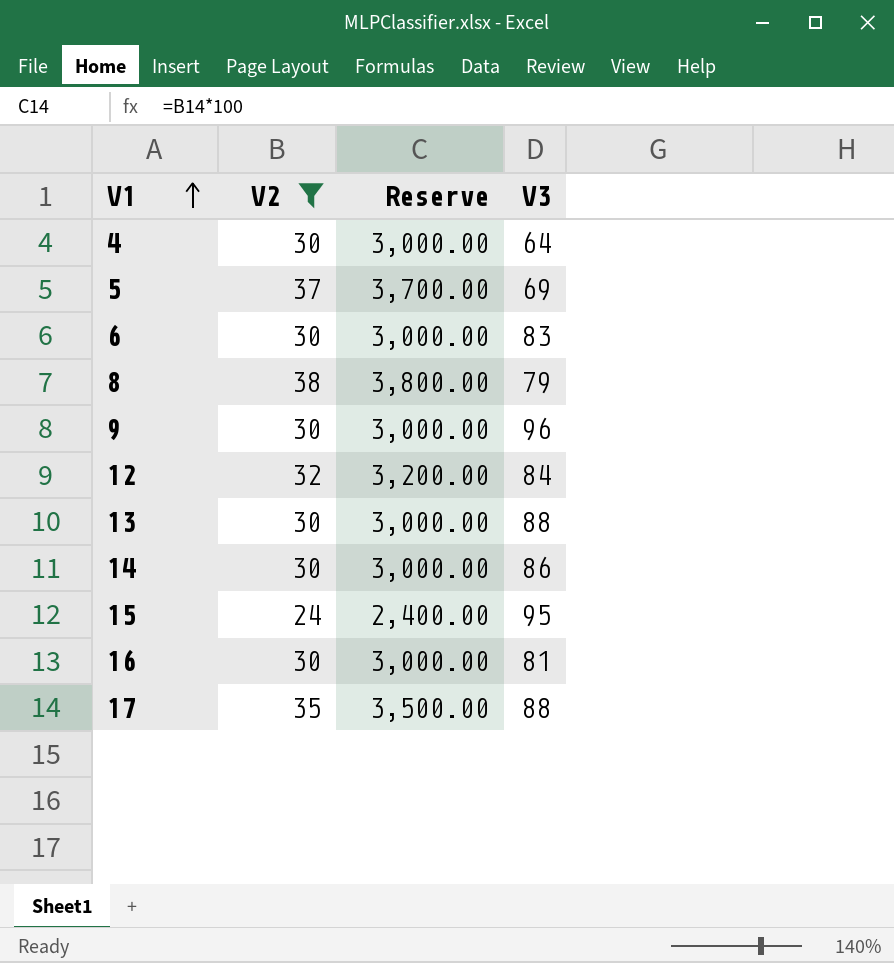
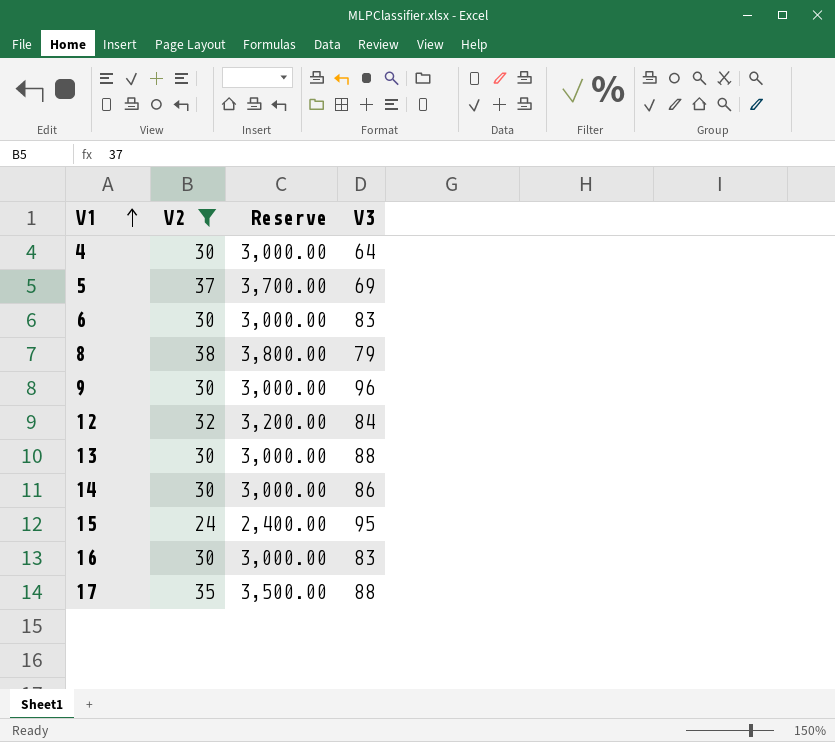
16 | V3: 81 -> 83

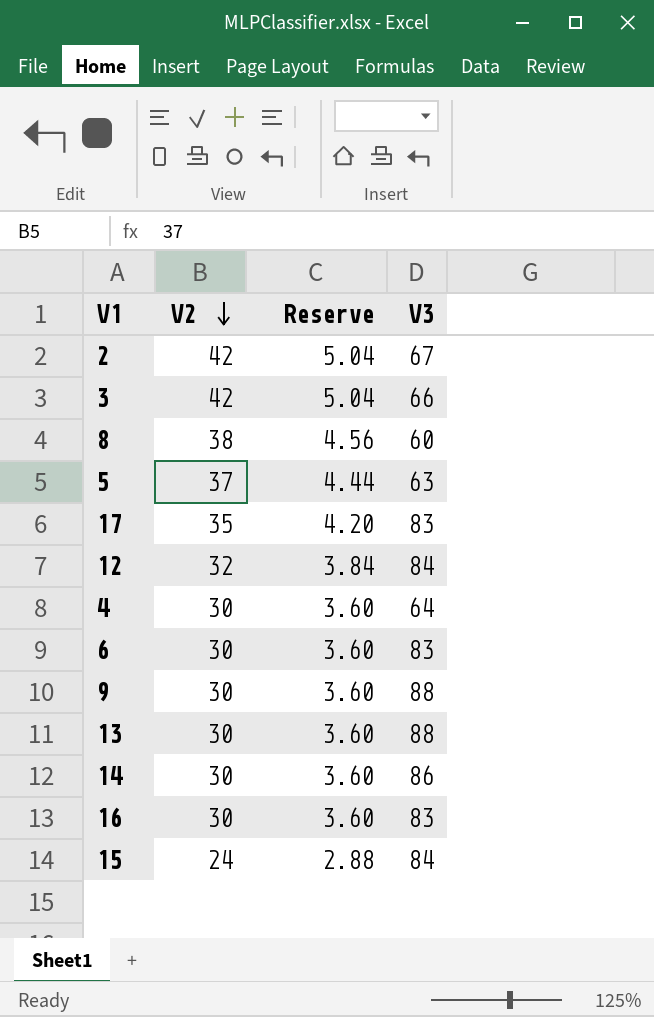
filter: V2 != 42 -> none
row order: V1 ascending -> V2 descending
column Reserve | formula: [V2] * 100 -> [V2] * 0.12
8 | V3: 79 -> 60
5 | V3: 69 -> 63
17 | V3: 88 -> 83
9 | V3: 96 -> 88
15 | V3: 95 -> 84

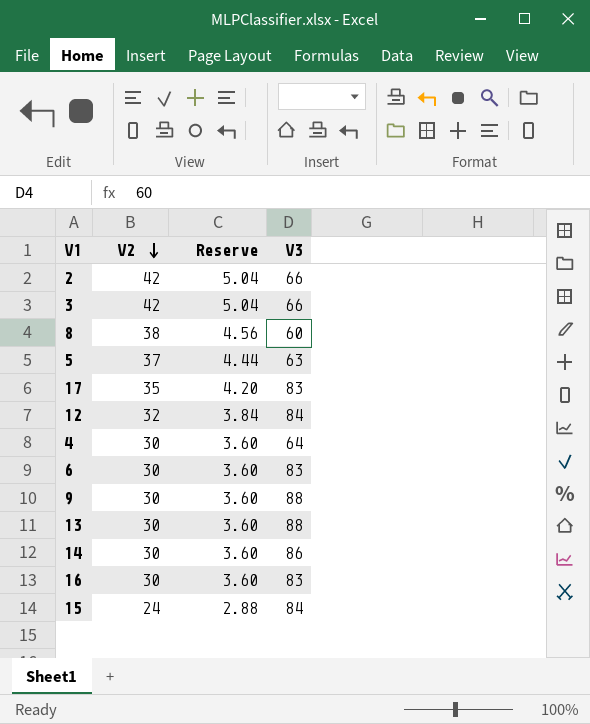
2 | V3: 67 -> 66

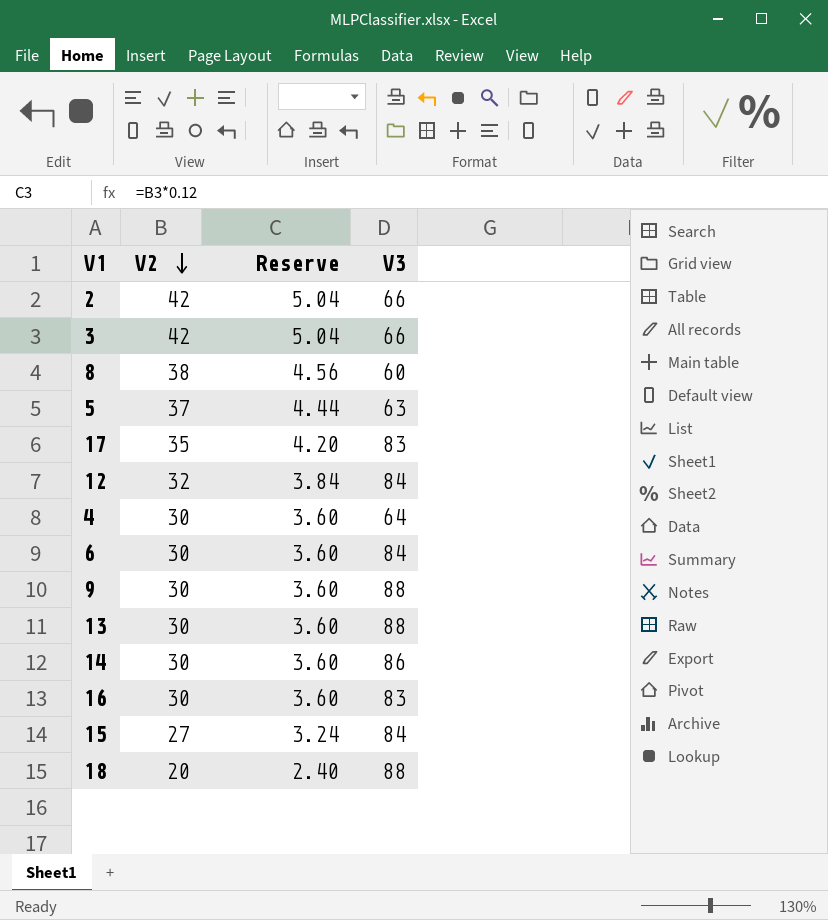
6 | V3: 83 -> 84
15 | V2: 24 -> 27
15 | Reserve: 2.88 -> 3.24
row 18: none -> 20 | 2.40 | 88

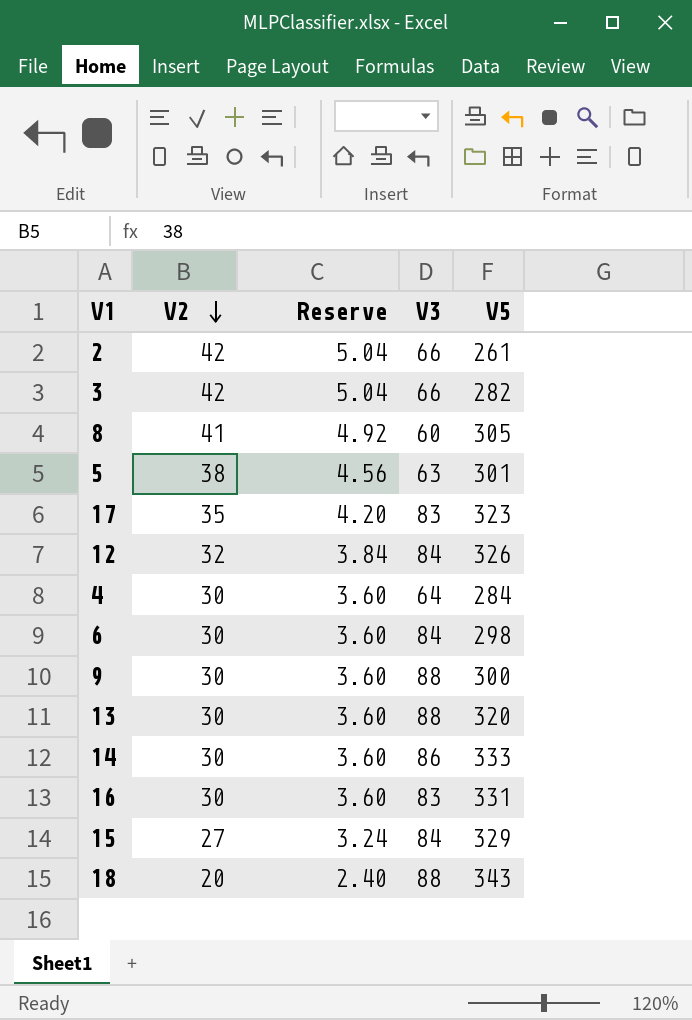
column V5 | position: none -> 5
8 | V2: 38 -> 41
8 | Reserve: 4.56 -> 4.92
5 | V2: 37 -> 38
5 | Reserve: 4.44 -> 4.56

